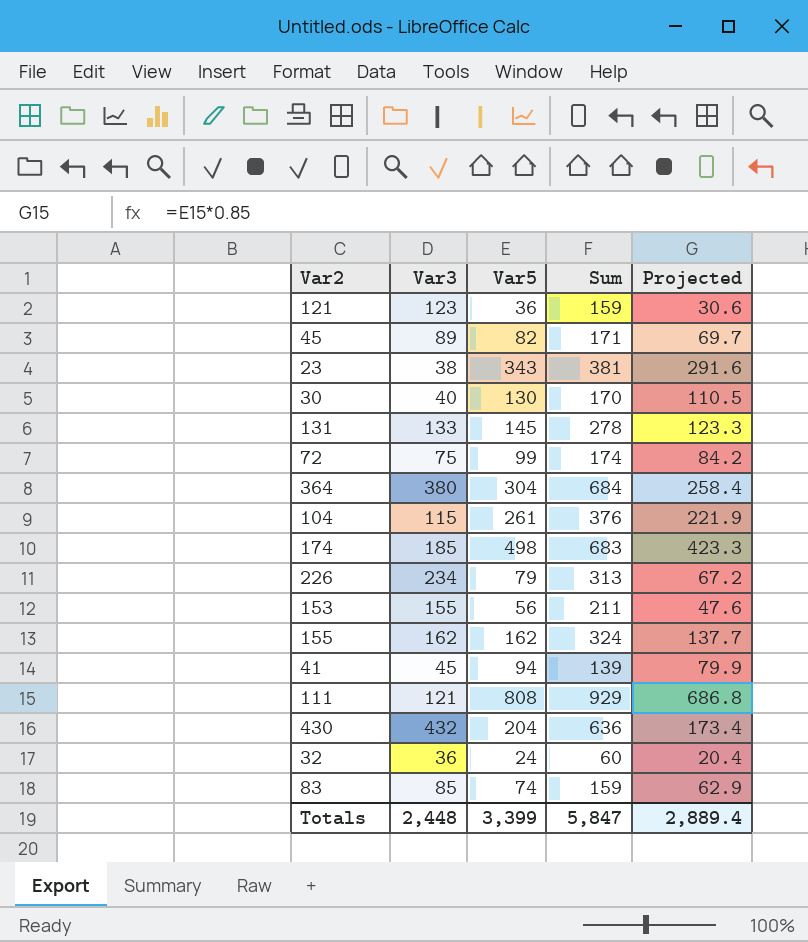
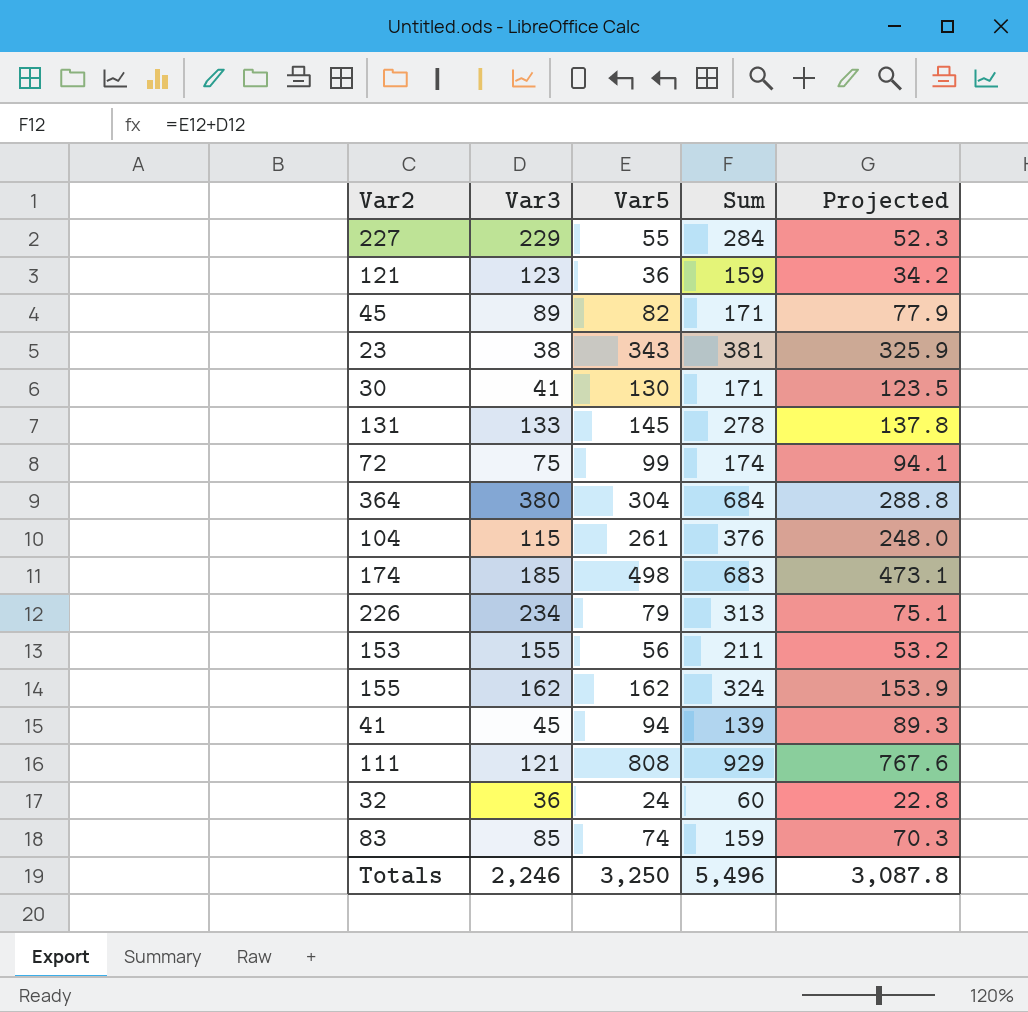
column Projected | formula: [Var5] * 0.85 -> [Var5] * 0.95
row 430: 432 | 204 | 636 | 173.4 -> none
row 227: none -> 229 | 55 | 284 | 52.3
30 | Var3: 40 -> 41
30 | Sum: 170 -> 171
Totals | Var3: 2,448 -> 2,246
Totals | Var5: 3,399 -> 3,250
Totals | Sum: 5,847 -> 5,496
Totals | Projected: 2,889.4 -> 3,087.8

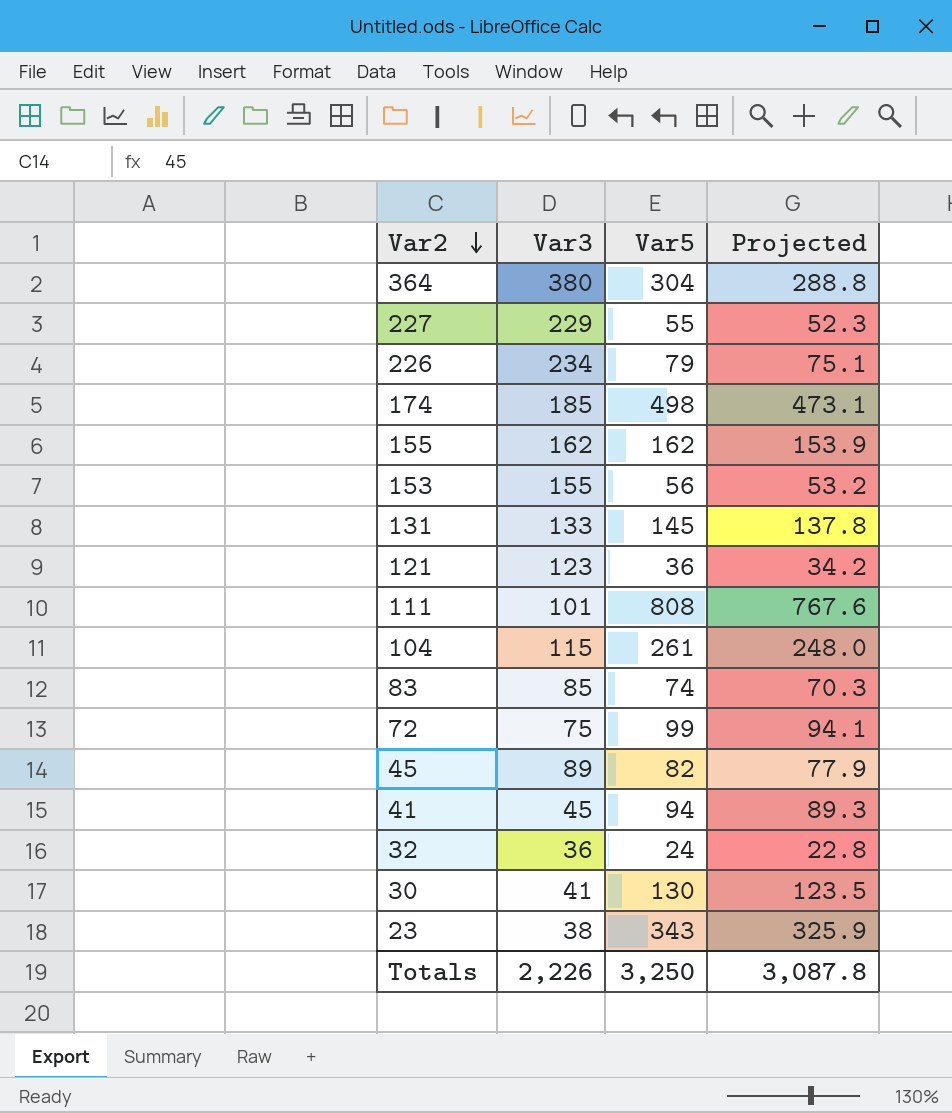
row order: none -> Var2 descending
column Sum | formula: [Var3] + [Var5] -> none
111 | Var3: 121 -> 101
Totals | Var3: 2,246 -> 2,226

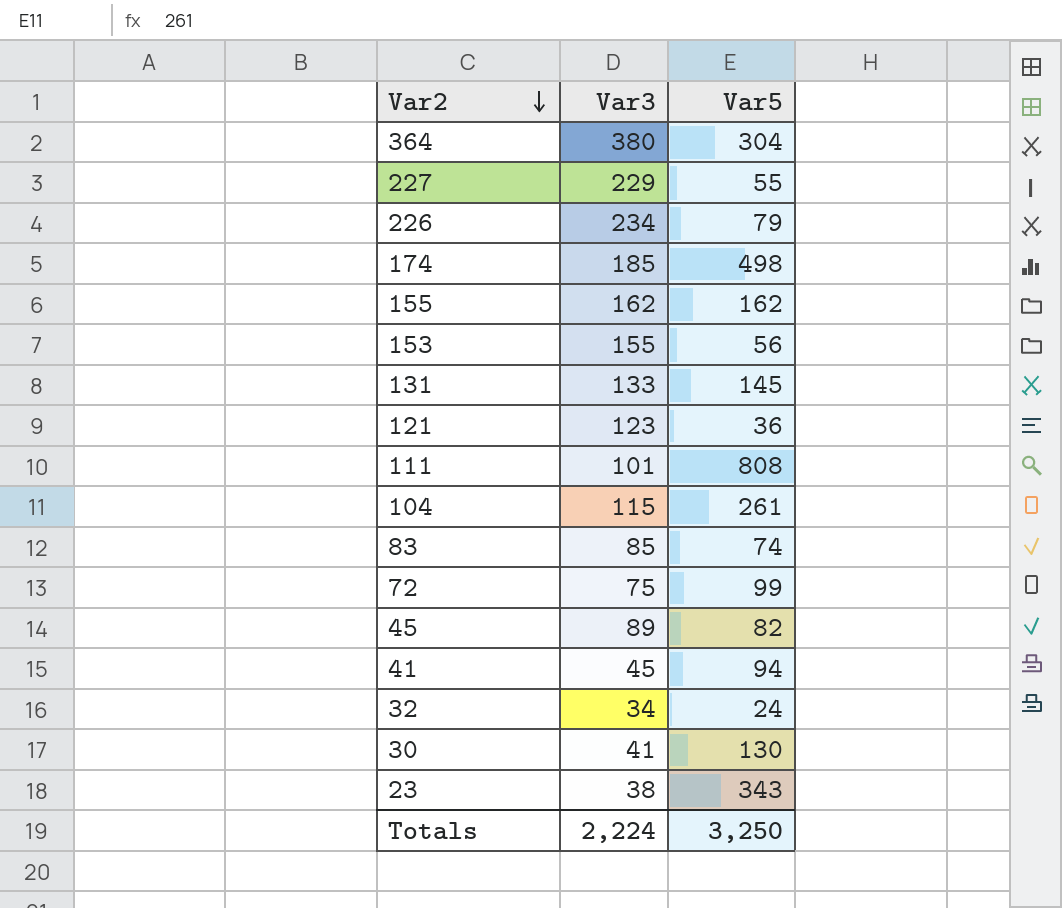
column Projected | formula: [Var5] * 0.95 -> none
32 | Var3: 36 -> 34
Totals | Var3: 2,226 -> 2,224

